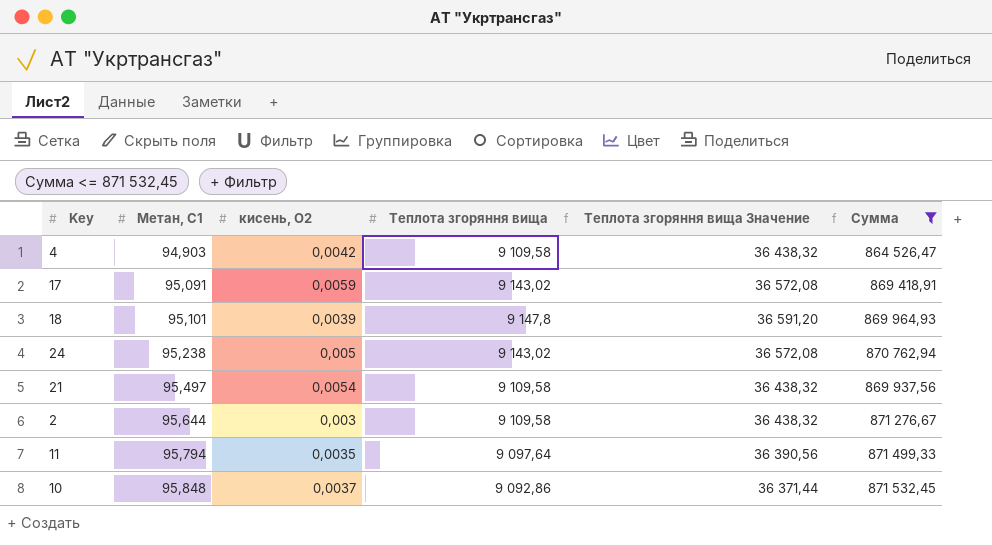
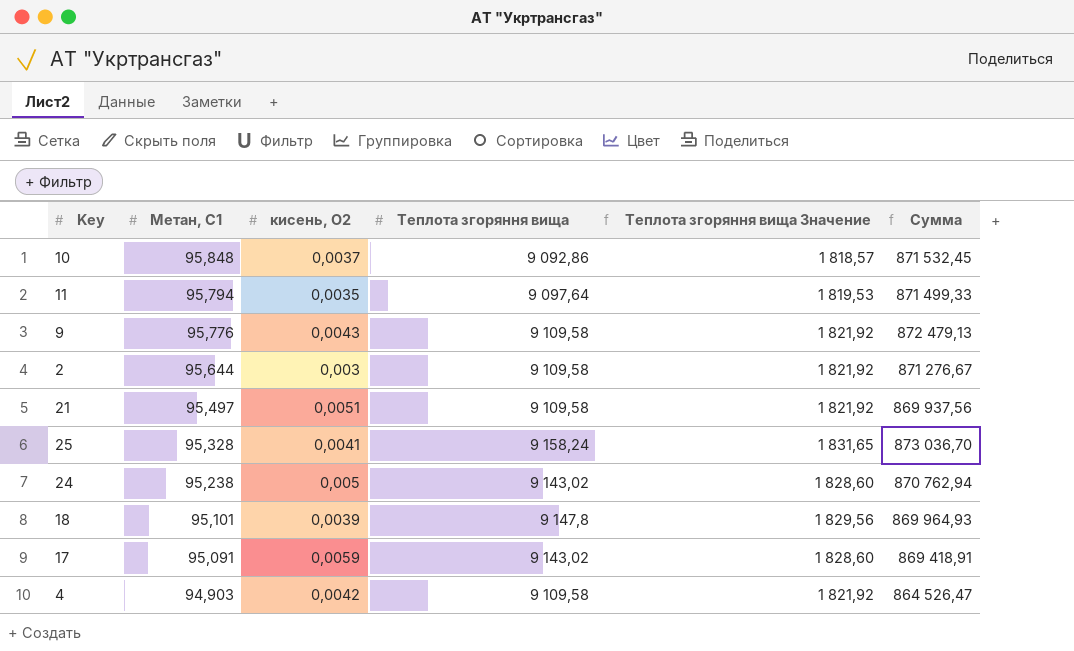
filter: Сумма <= 871 532,45 -> none
row order: Метан, С1 ascending -> Метан, С1 descending
column Теплота згоряння вища Значение | formula: [Теплота згоряння вища] * 4 -> [Теплота згоряння вища] * 0,2
21 | кисень, О2: 0,0054 -> 0,0051

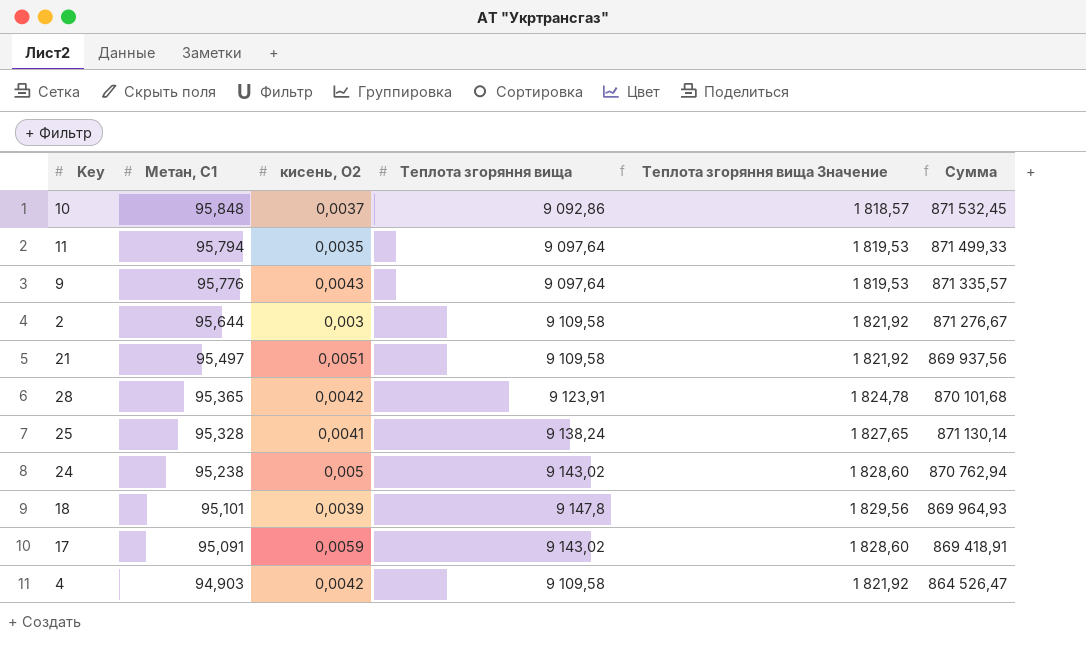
9 | Теплота згоряння вища: 9 109,58 -> 9 097,64
9 | Теплота згоряння вища Значение: 1 821,92 -> 1 819,53
9 | Сумма: 872 479,13 -> 871 335,57
row 28: none -> 95,365 | 0,0042 | 9 123,91 | 1 824,78 | 870 101,68
25 | Теплота згоряння вища: 9 158,24 -> 9 138,24
25 | Теплота згоряння вища Значение: 1 831,65 -> 1 827,65
25 | Сумма: 873 036,70 -> 871 130,14

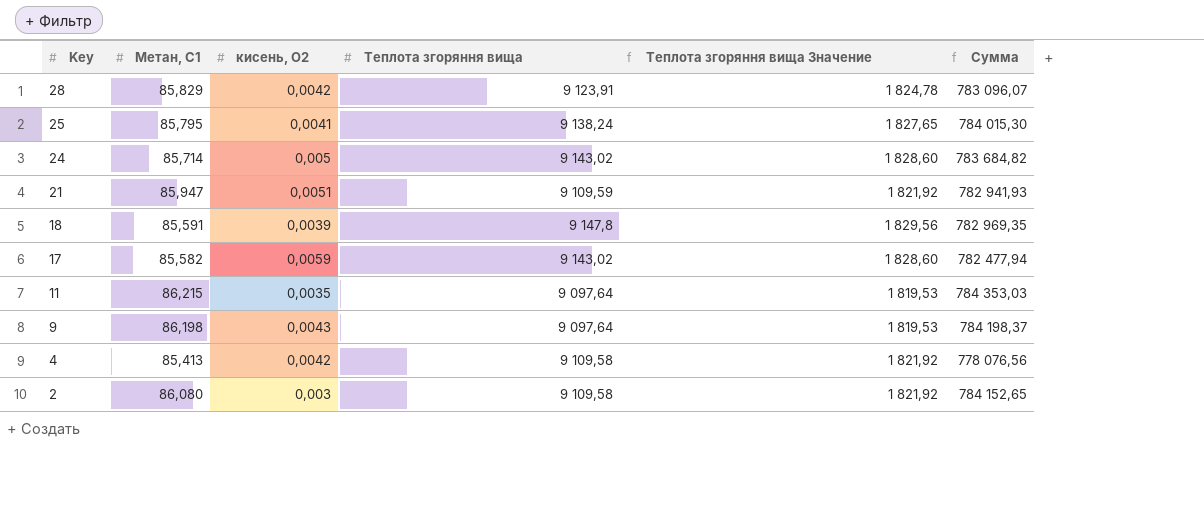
row order: Метан, С1 descending -> Key descending
row 10: 95,848 | 0,0037 | 9 092,86 | 1 818,57 | 871 532,45 -> none
28 | Метан, С1: 95,365 -> 85,829
28 | Сумма: 870 101,68 -> 783 096,07
25 | Метан, С1: 95,328 -> 85,795
25 | Сумма: 871 130,14 -> 784 015,30
24 | Метан, С1: 95,238 -> 85,714
24 | Сумма: 870 762,94 -> 783 684,82
21 | Метан, С1: 95,497 -> 85,947
21 | Теплота згоряння вища: 9 109,58 -> 9 109,59
21 | Сумма: 869 937,56 -> 782 941,93
18 | Метан, С1: 95,101 -> 85,591
18 | Сумма: 869 964,93 -> 782 969,35
17 | Метан, С1: 95,091 -> 85,582
17 | Сумма: 869 418,91 -> 782 477,94
11 | Метан, С1: 95,794 -> 86,215
11 | Сумма: 871 499,33 -> 784 353,03
9 | Метан, С1: 95,776 -> 86,198
9 | Сумма: 871 335,57 -> 784 198,37
4 | Метан, С1: 94,903 -> 85,413
4 | Сумма: 864 526,47 -> 778 076,56
2 | Метан, С1: 95,644 -> 86,080
2 | Сумма: 871 276,67 -> 784 152,65

